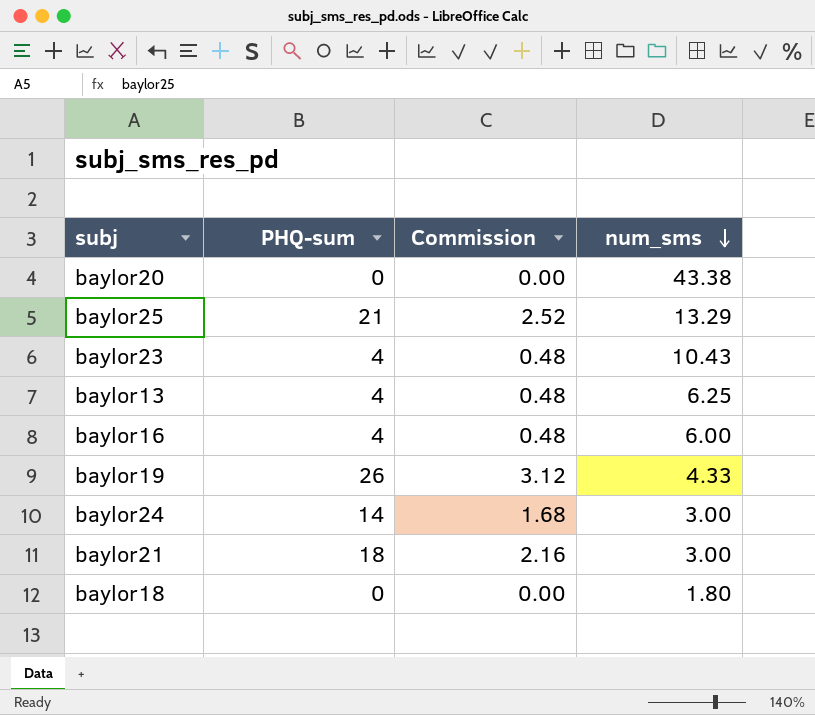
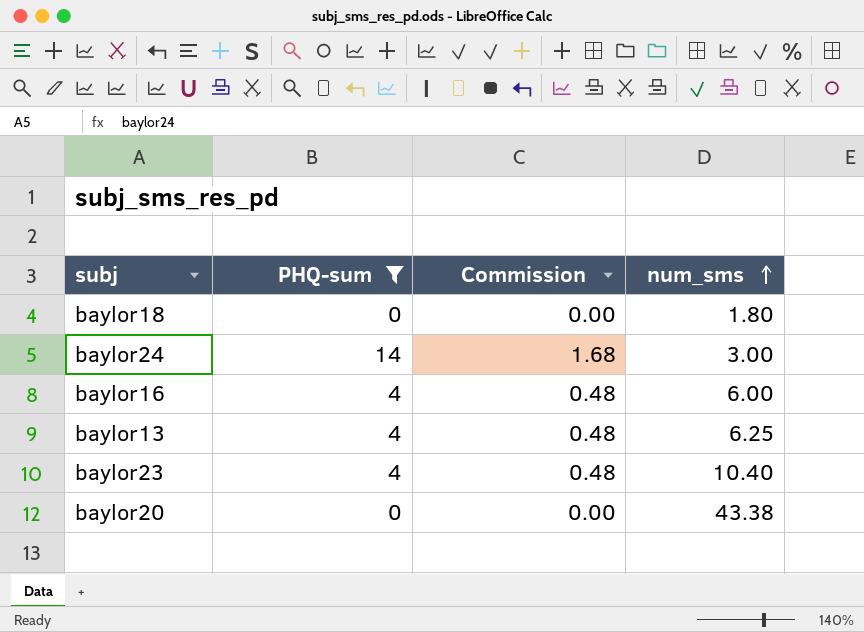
filter: none -> PHQ-sum <= 14
row order: num_sms descending -> num_sms ascending
baylor23 | num_sms: 10.43 -> 10.40

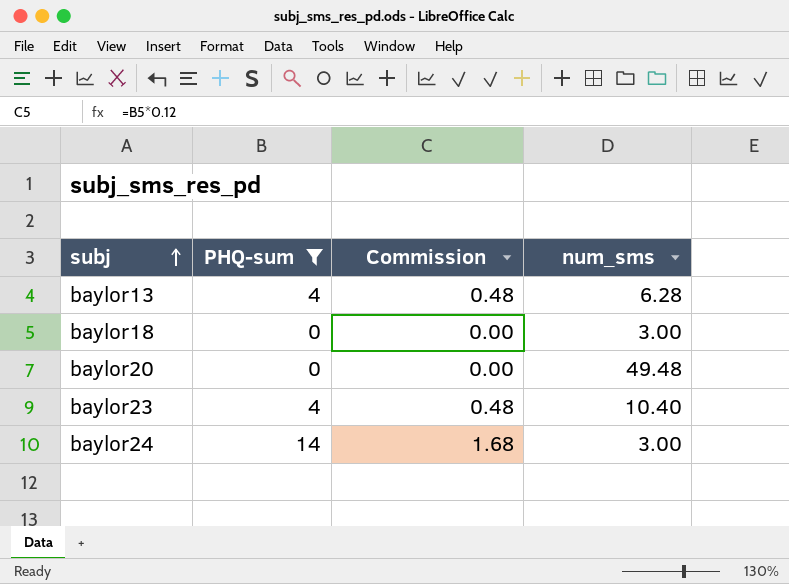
row order: num_sms ascending -> subj ascending
row baylor16: 4 | 0.48 | 6.00 -> none
baylor13 | num_sms: 6.25 -> 6.28
baylor18 | num_sms: 1.80 -> 3.00
baylor20 | num_sms: 43.38 -> 49.48

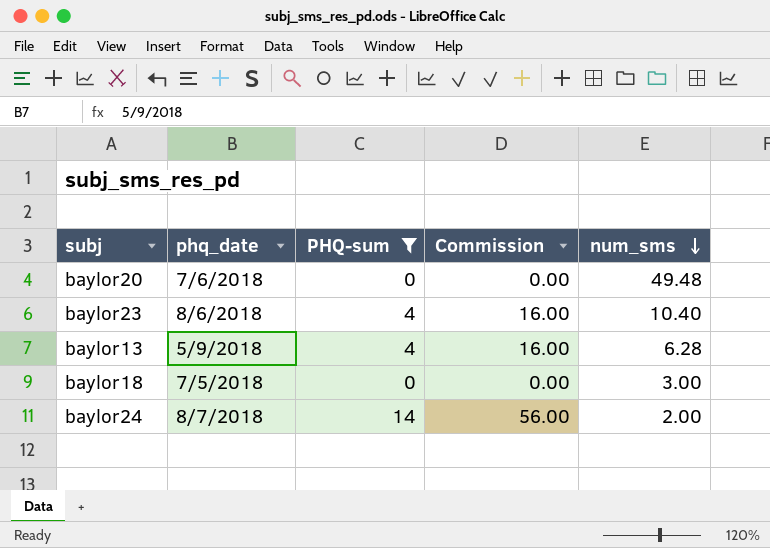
row order: subj ascending -> num_sms descending
column phq_date | position: none -> 2
column Commission | formula: [PHQ-sum] * 0.12 -> [PHQ-sum] * 4
baylor24 | num_sms: 3.00 -> 2.00

